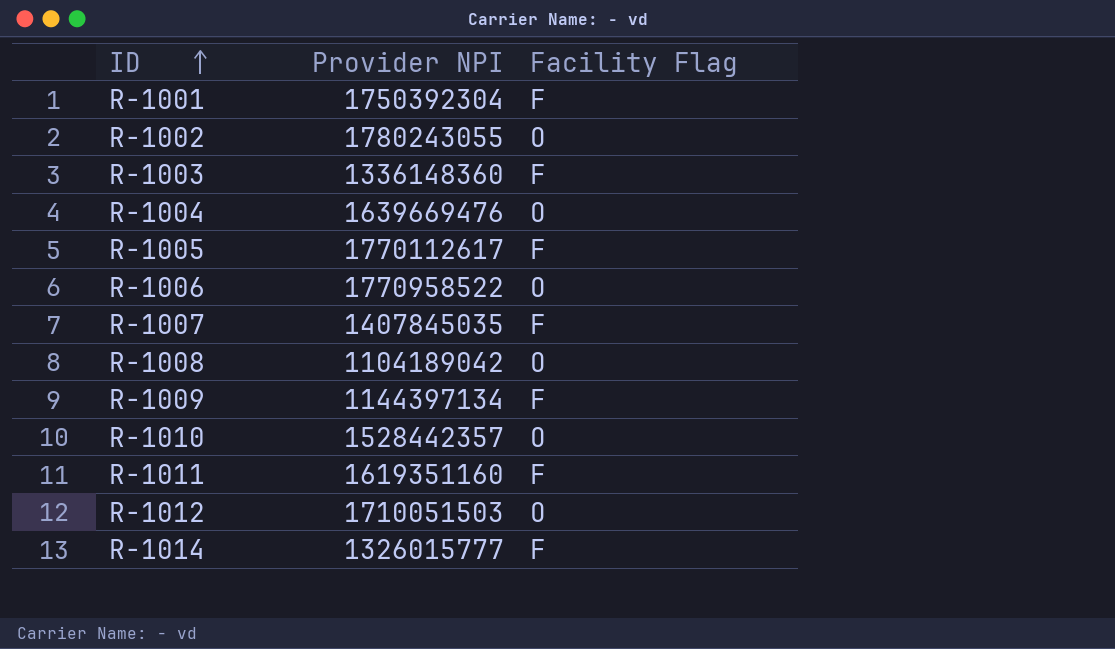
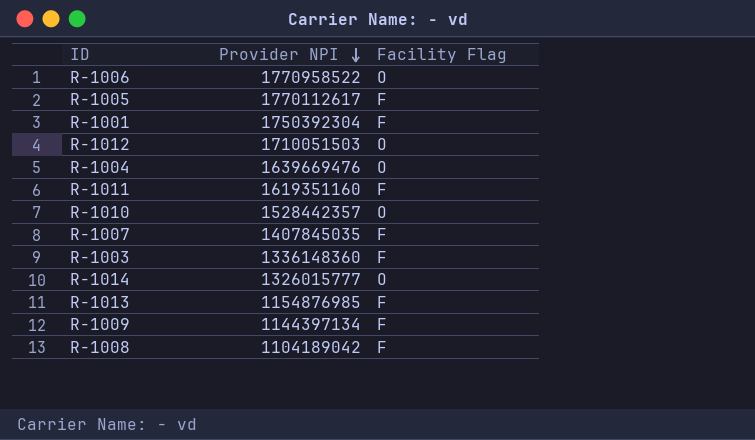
row order: ID ascending -> Provider NPI descending
row R-1002: 1780243055 | O -> none
R-1014 | Facility Flag: F -> O
row R-1013: none -> 1154876985 | F
R-1008 | Facility Flag: O -> F

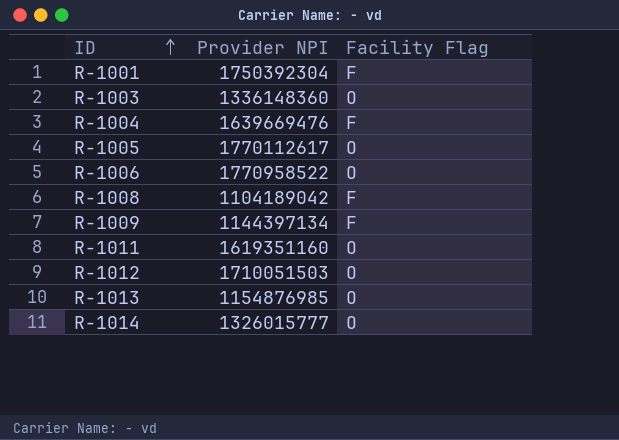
row order: Provider NPI descending -> ID ascending
row R-1010: 1528442357 | O -> none
row R-1007: 1407845035 | F -> none
R-1003 | Facility Flag: F -> O
R-1004 | Facility Flag: O -> F
R-1005 | Facility Flag: F -> O
R-1011 | Facility Flag: F -> O
R-1013 | Facility Flag: F -> O

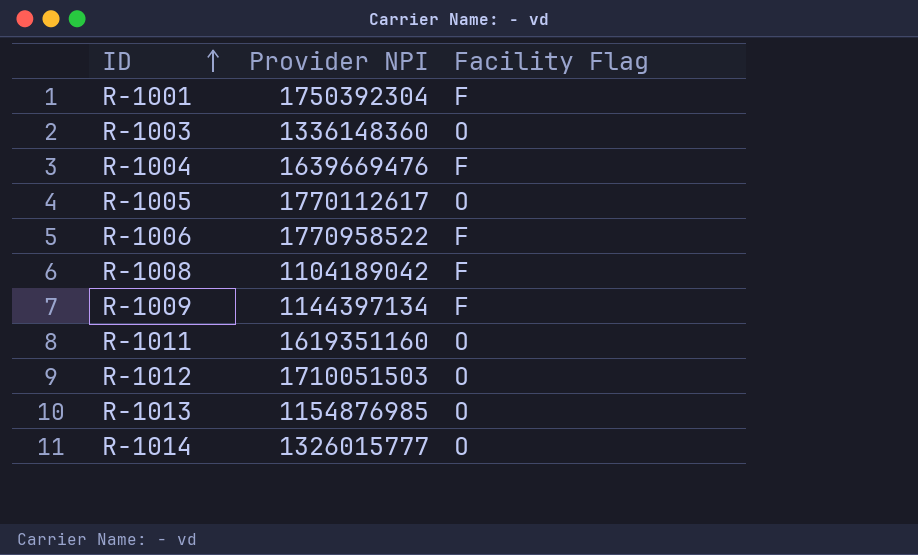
R-1006 | Facility Flag: O -> F

